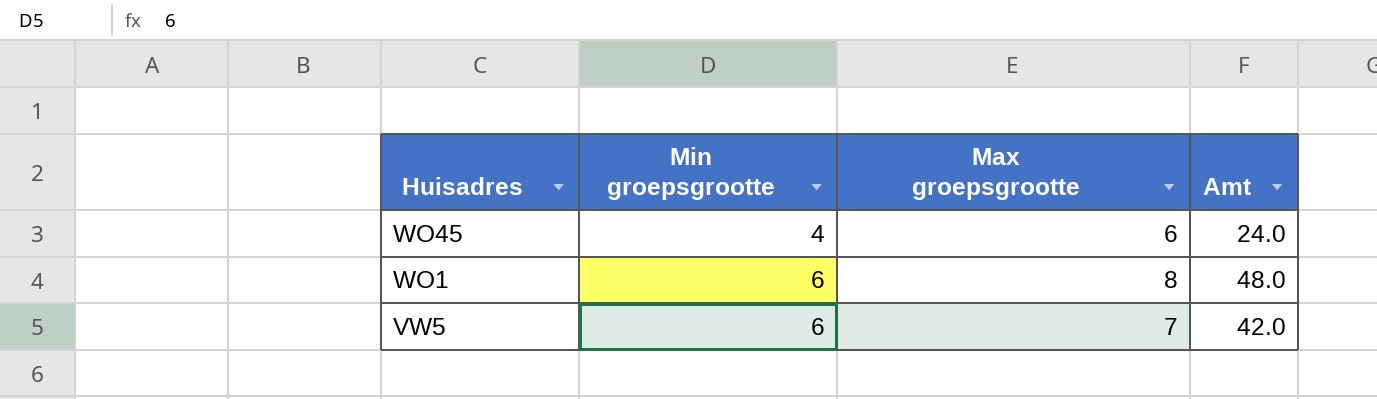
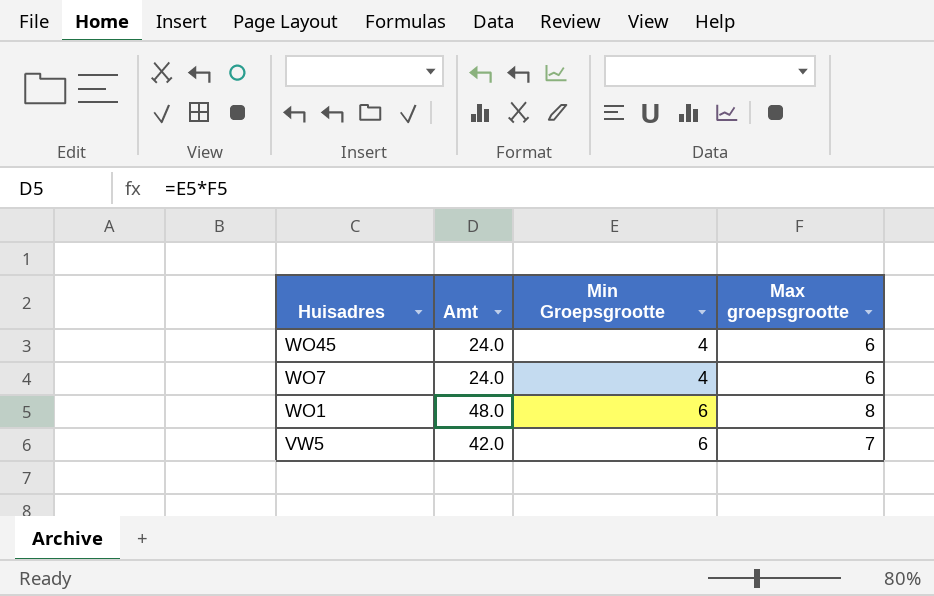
column Amt | position: 4 -> 2
column name: Min groepsgrootte -> Min Groepsgrootte
row WO7: none -> 24.0 | 4 | 6

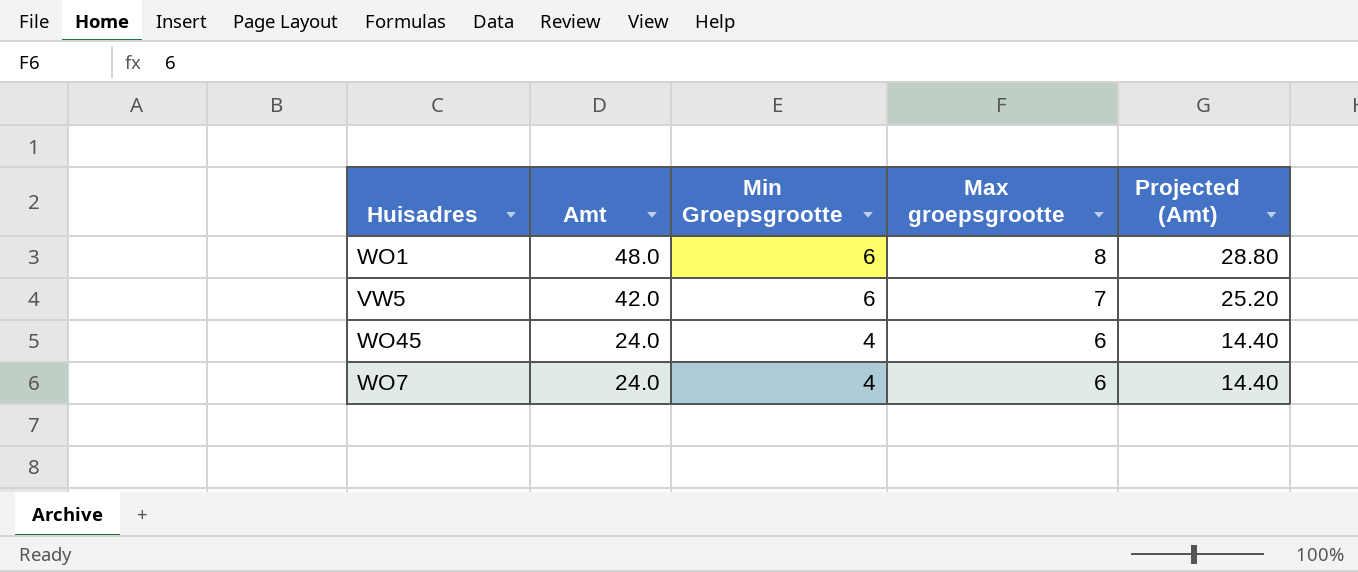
row order: Huisadres descending -> Amt descending
column Projected (Amt) | formula: none -> [Amt] * 0.6

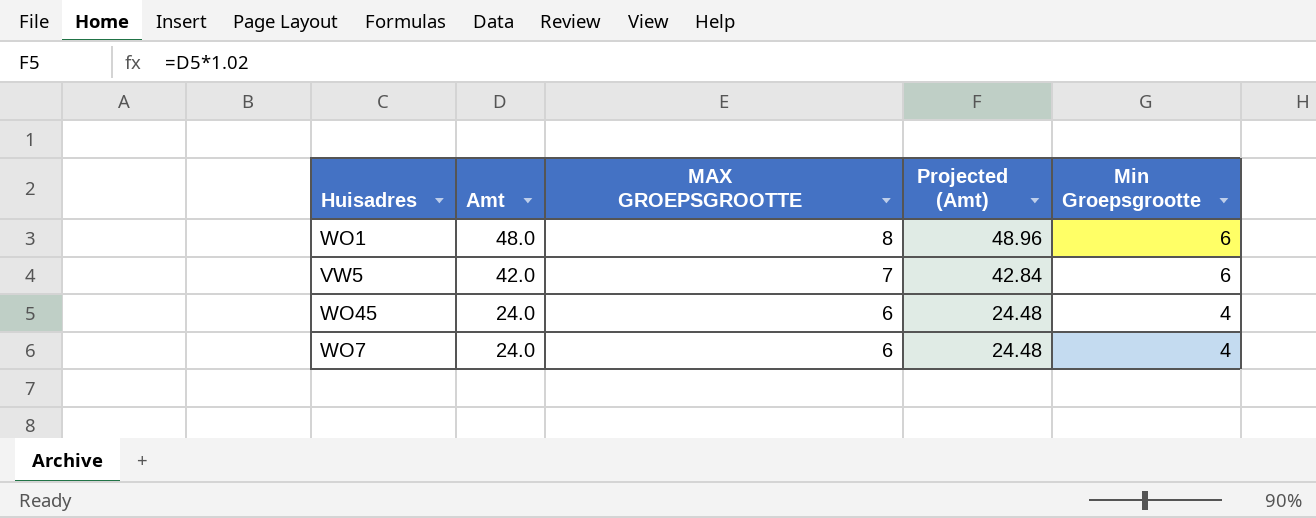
column name: Max groepsgrootte -> MAX GROEPSGROOTTE
column Projected (Amt) | formula: [Amt] * 0.6 -> [Amt] * 1.02
column Min Groepsgrootte | position: 3 -> 5

